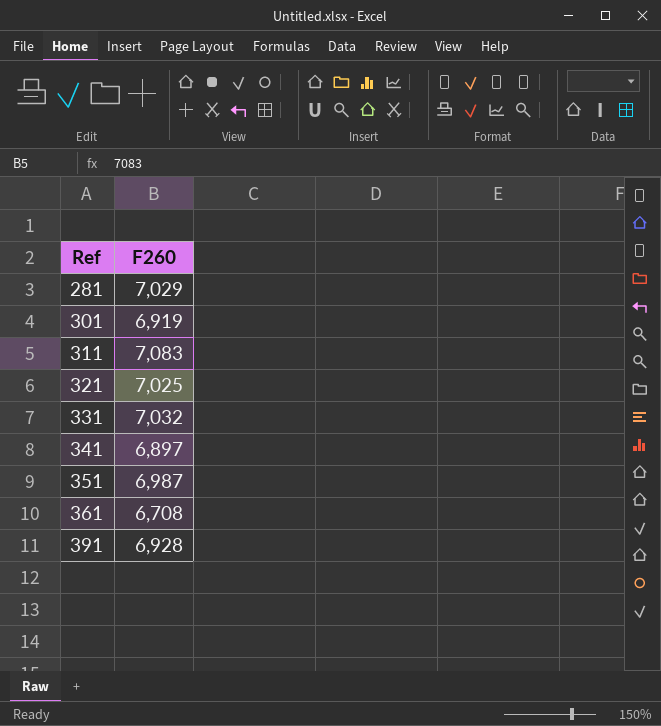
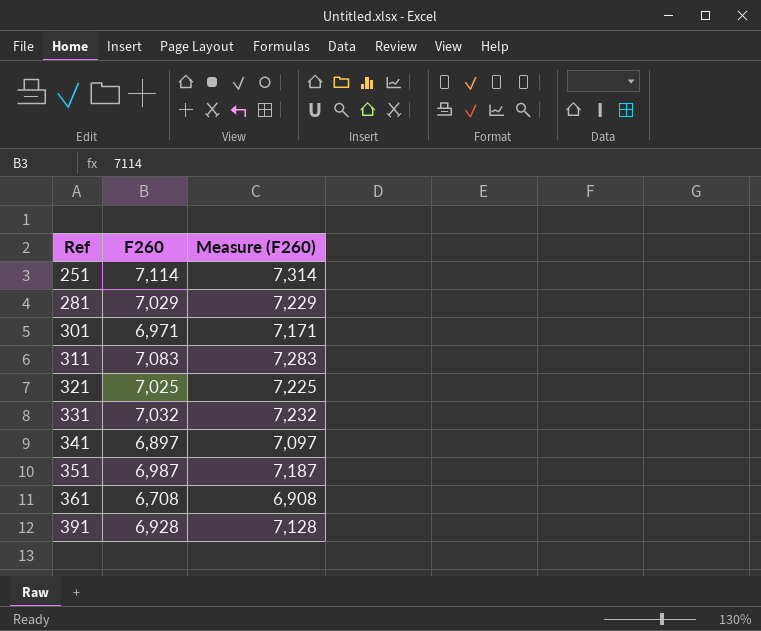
column Measure (F260) | formula: none -> [F260] + 200
row 251: none -> 7,114 | 7,314
301 | F260: 6,919 -> 6,971

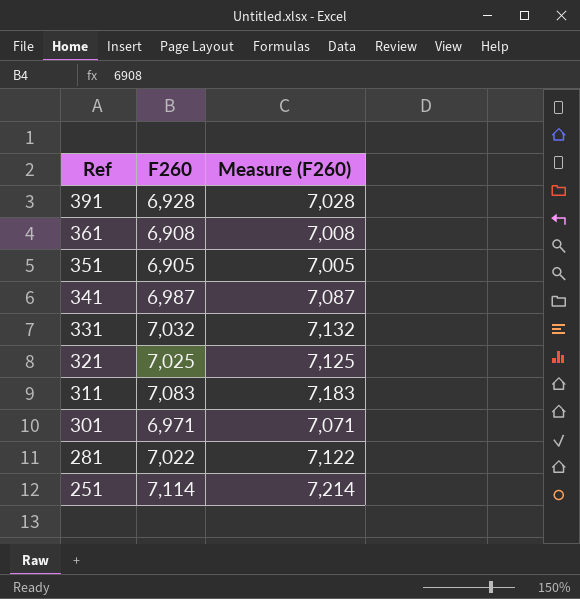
row order: Ref ascending -> Ref descending
column Measure (F260) | formula: [F260] + 200 -> [F260] + 100
361 | F260: 6,708 -> 6,908
351 | F260: 6,987 -> 6,905
341 | F260: 6,897 -> 6,987
281 | F260: 7,029 -> 7,022

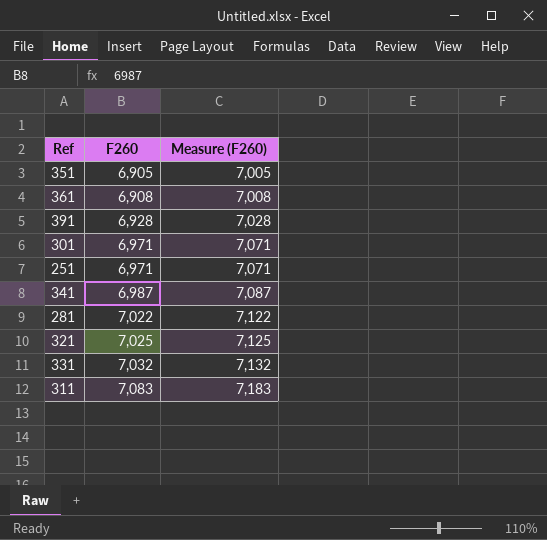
row order: Ref descending -> F260 ascending
251 | F260: 7,114 -> 6,971
251 | Measure (F260): 7,214 -> 7,071

